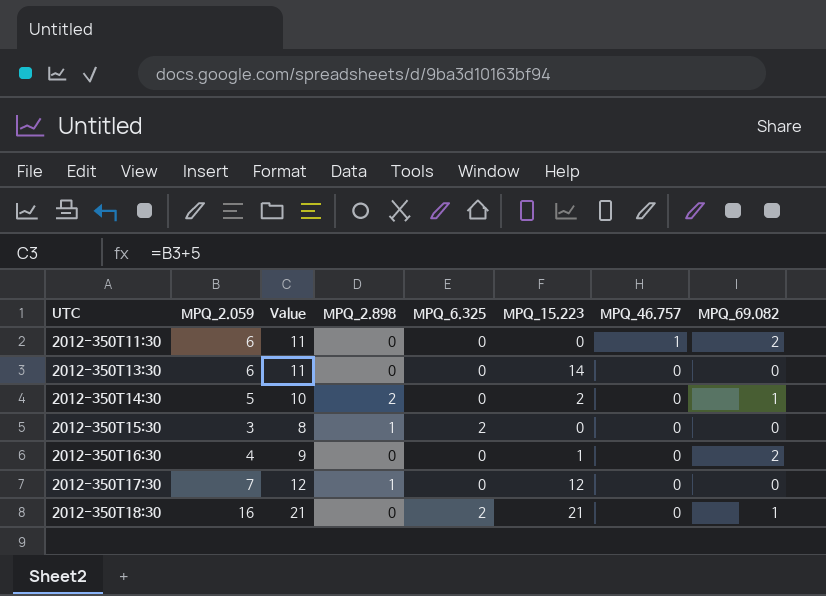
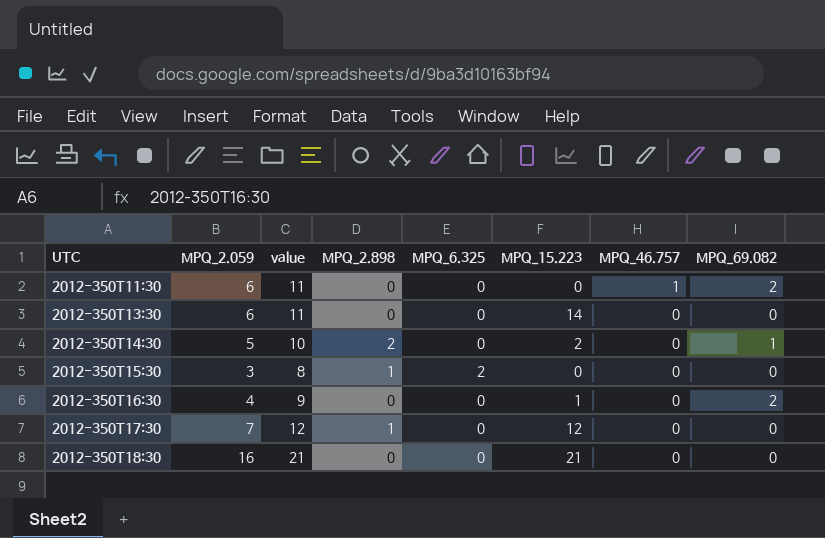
column name: Value -> value
2012-350T18:30 | MPQ_6.325: 2 -> 0
2012-350T18:30 | MPQ_69.082: 1 -> 0

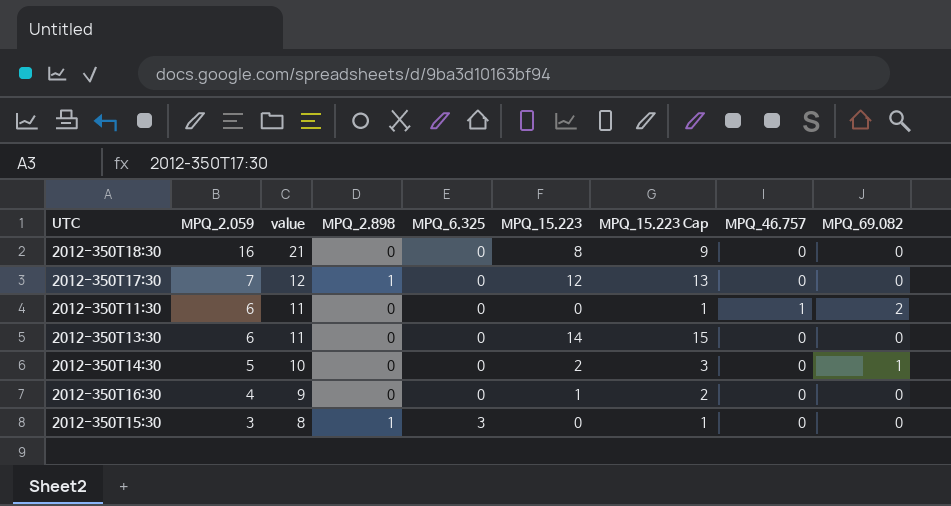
row order: UTC ascending -> MPQ_2.059 descending
column MPQ_15.223 Cap | formula: none -> [MPQ_15.223] + 1
2012-350T18:30 | MPQ_15.223: 21 -> 8
2012-350T14:30 | MPQ_2.898: 2 -> 0
2012-350T16:30 | MPQ_69.082: 2 -> 0
2012-350T15:30 | MPQ_6.325: 2 -> 3

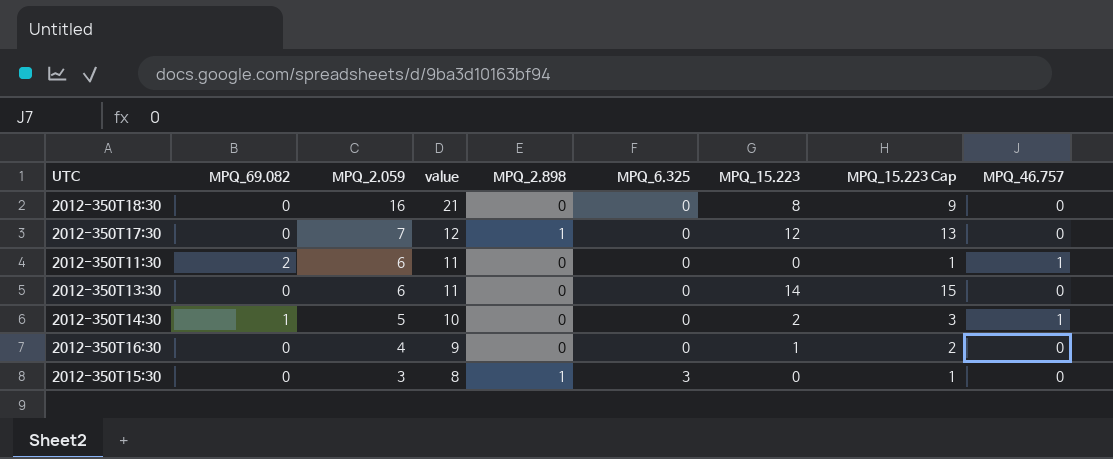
column MPQ_69.082 | position: 9 -> 2
2012-350T14:30 | MPQ_46.757: 0 -> 1

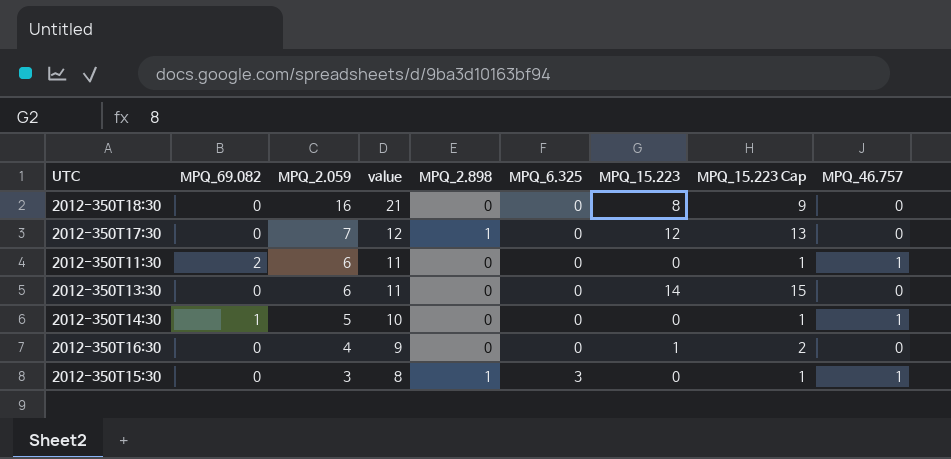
2012-350T14:30 | MPQ_15.223: 2 -> 0
2012-350T14:30 | MPQ_15.223 Cap: 3 -> 1
2012-350T15:30 | MPQ_46.757: 0 -> 1

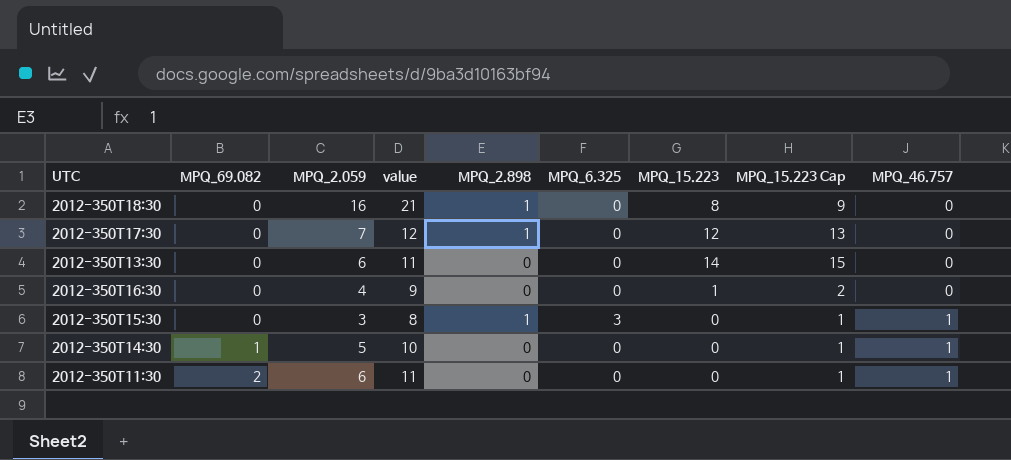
row order: MPQ_2.059 descending -> MPQ_69.082 ascending
2012-350T18:30 | MPQ_2.898: 0 -> 1

